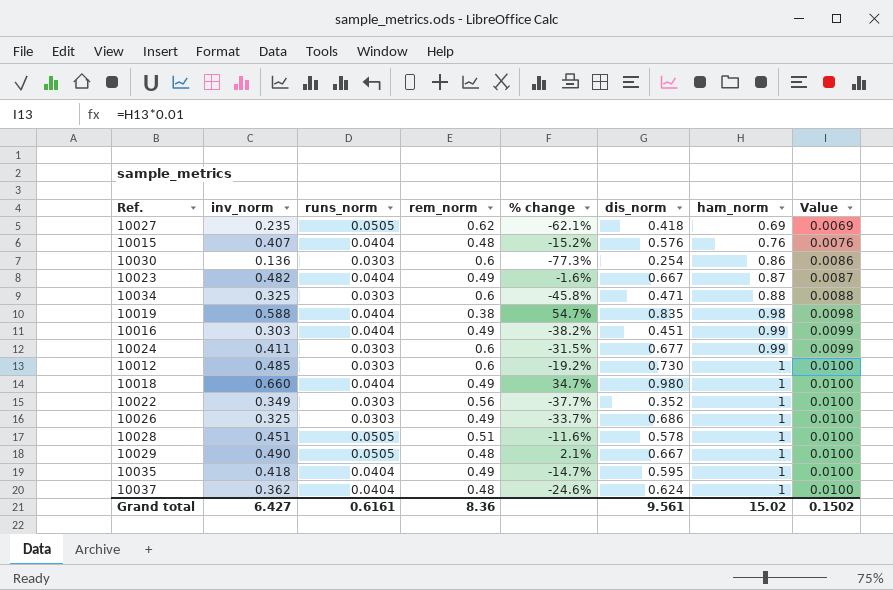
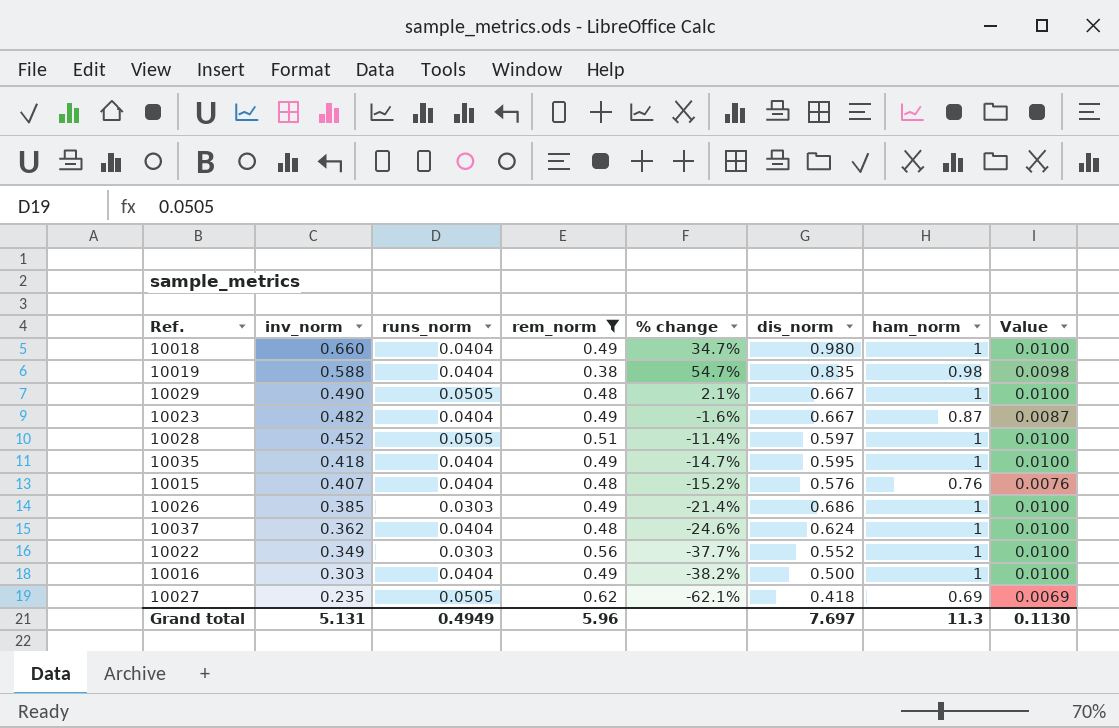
filter: none -> rem_norm != 0.6
row order: ham_norm ascending -> inv_norm descending
10028 | inv_norm: 0.451 -> 0.452
10028 | % change: -11.6% -> -11.4%
10028 | dis_norm: 0.578 -> 0.597
10026 | inv_norm: 0.325 -> 0.385
10026 | % change: -33.7% -> -21.4%
10022 | dis_norm: 0.352 -> 0.552
10016 | dis_norm: 0.451 -> 0.500
10016 | ham_norm: 0.99 -> 1
10016 | Value: 0.0099 -> 0.0100
Grand total | inv_norm: 6.427 -> 5.131
Grand total | runs_norm: 0.6161 -> 0.4949
Grand total | rem_norm: 8.36 -> 5.96
Grand total | dis_norm: 9.561 -> 7.697
Grand total | ham_norm: 15.02 -> 11.3
Grand total | Value: 0.1502 -> 0.1130

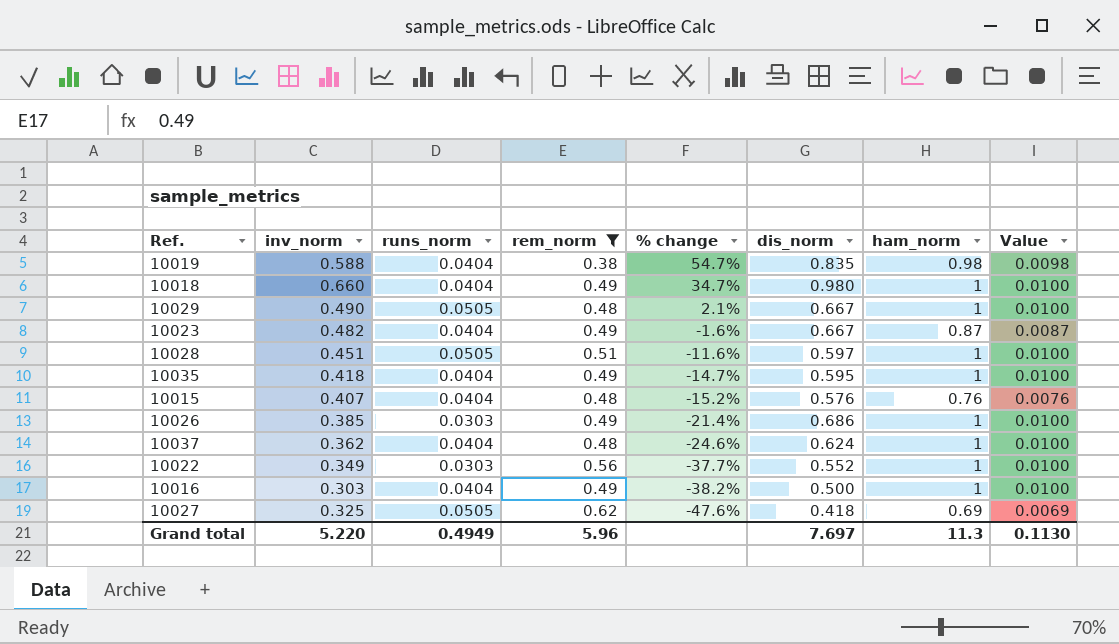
row order: inv_norm descending -> % change descending
10028 | inv_norm: 0.452 -> 0.451
10028 | % change: -11.4% -> -11.6%
10027 | inv_norm: 0.235 -> 0.325
10027 | % change: -62.1% -> -47.6%
Grand total | inv_norm: 5.131 -> 5.220

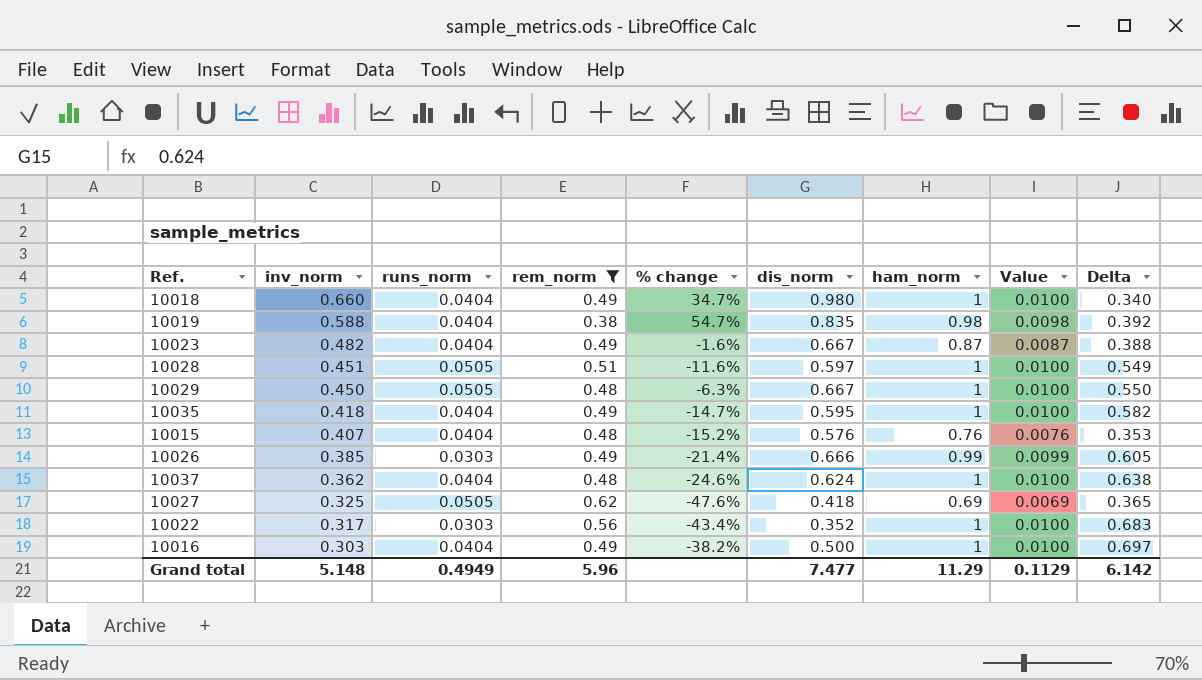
row order: % change descending -> inv_norm descending
column Delta | formula: none -> [ham_norm] - [inv_norm]
10029 | inv_norm: 0.490 -> 0.450
10029 | % change: 2.1% -> -6.3%
10026 | dis_norm: 0.686 -> 0.666
10026 | ham_norm: 1 -> 0.99
10026 | Value: 0.0100 -> 0.0099
10022 | inv_norm: 0.349 -> 0.317
10022 | % change: -37.7% -> -43.4%
10022 | dis_norm: 0.552 -> 0.352
Grand total | inv_norm: 5.220 -> 5.148
Grand total | dis_norm: 7.697 -> 7.477
Grand total | ham_norm: 11.3 -> 11.29
Grand total | Value: 0.1130 -> 0.1129

